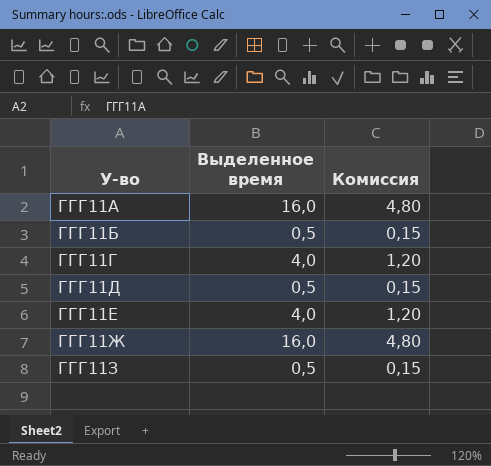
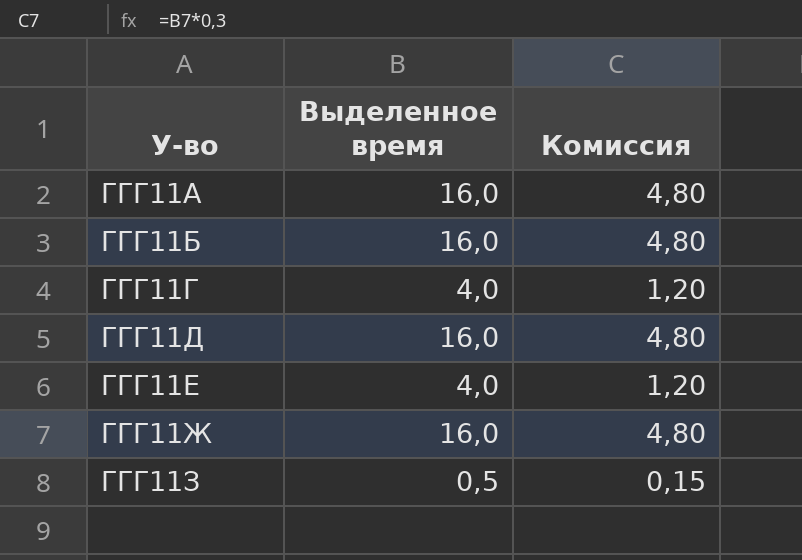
ГГГ11Б | Выделенное время: 0,5 -> 16,0
ГГГ11Б | Комиссия: 0,15 -> 4,80
ГГГ11Д | Выделенное время: 0,5 -> 16,0
ГГГ11Д | Комиссия: 0,15 -> 4,80

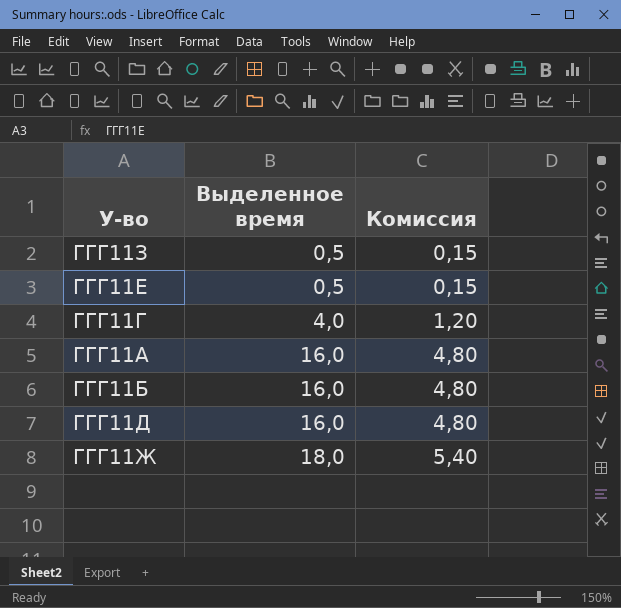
row order: У-во ascending -> Выделенное время ascending
ГГГ11Е | Выделенное время: 4,0 -> 0,5
ГГГ11Е | Комиссия: 1,20 -> 0,15
ГГГ11Ж | Выделенное время: 16,0 -> 18,0
ГГГ11Ж | Комиссия: 4,80 -> 5,40

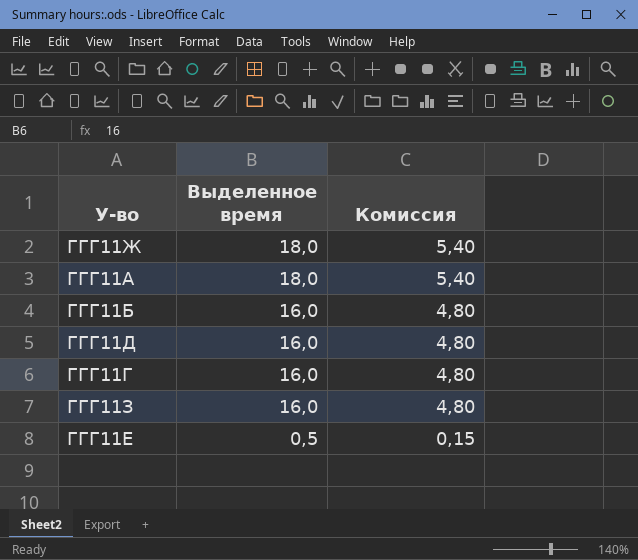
row order: Выделенное время ascending -> Выделенное время descending
ГГГ11А | Выделенное время: 16,0 -> 18,0
ГГГ11А | Комиссия: 4,80 -> 5,40
ГГГ11Г | Выделенное время: 4,0 -> 16,0
ГГГ11Г | Комиссия: 1,20 -> 4,80
ГГГ11З | Выделенное время: 0,5 -> 16,0
ГГГ11З | Комиссия: 0,15 -> 4,80

